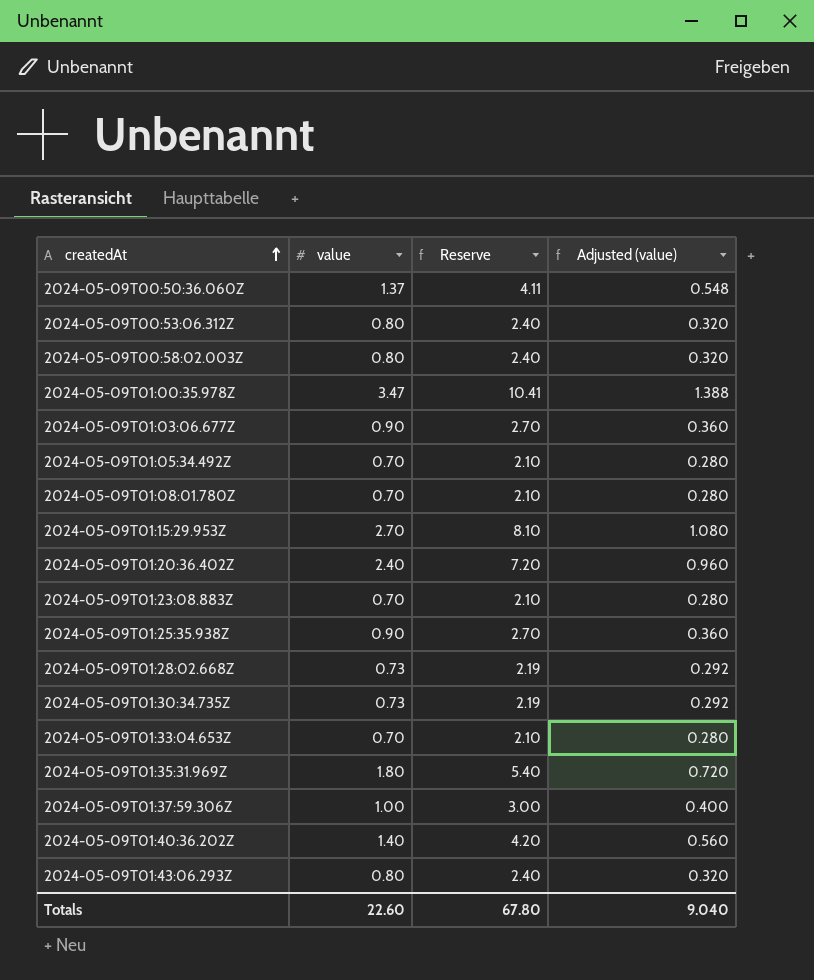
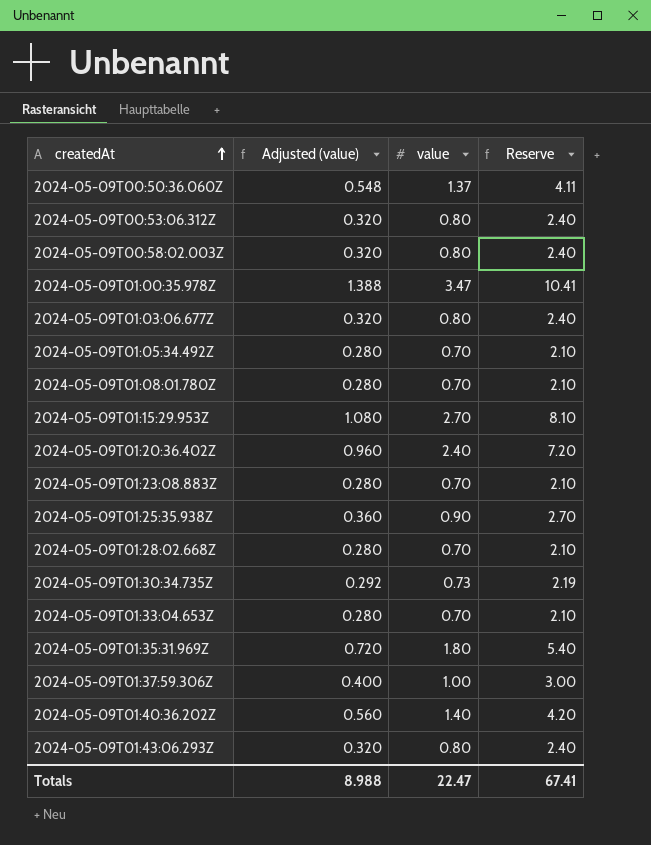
column Adjusted (value) | position: 4 -> 2
2024-05-09T01:03:06.677Z | Adjusted (value): 0.360 -> 0.320
2024-05-09T01:03:06.677Z | value: 0.90 -> 0.80
2024-05-09T01:03:06.677Z | Reserve: 2.70 -> 2.40
2024-05-09T01:28:02.668Z | Adjusted (value): 0.292 -> 0.280
2024-05-09T01:28:02.668Z | value: 0.73 -> 0.70
2024-05-09T01:28:02.668Z | Reserve: 2.19 -> 2.10
Totals | Adjusted (value): 9.040 -> 8.988
Totals | value: 22.60 -> 22.47
Totals | Reserve: 67.80 -> 67.41

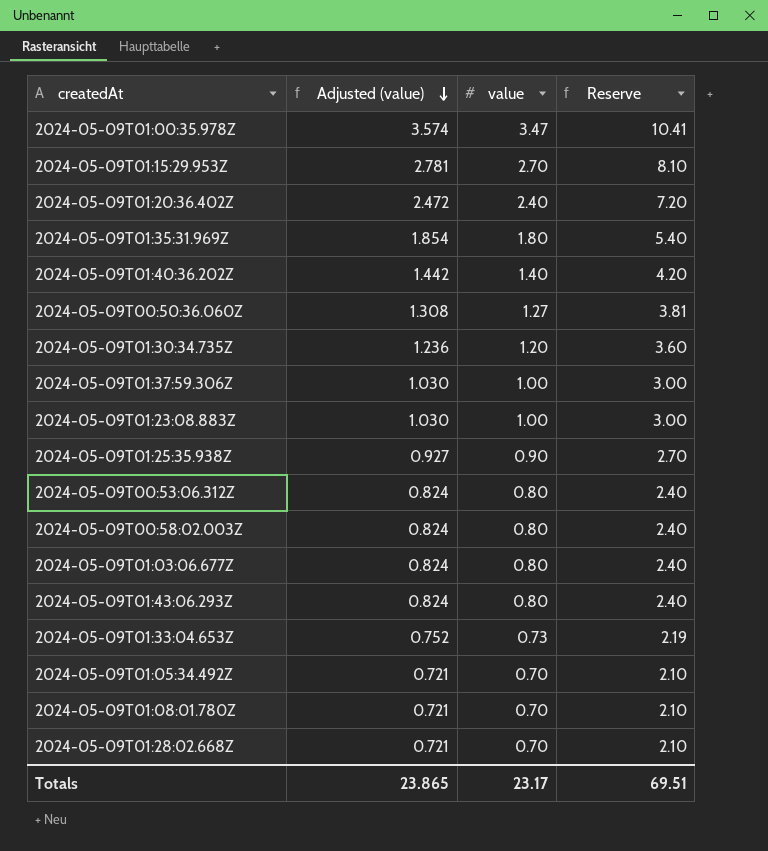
row order: createdAt ascending -> Adjusted (value) descending
column Adjusted (value) | formula: [value] * 0.4 -> [value] * 1.03
2024-05-09T00:50:36.060Z | value: 1.37 -> 1.27
2024-05-09T00:50:36.060Z | Reserve: 4.11 -> 3.81
2024-05-09T01:30:34.735Z | value: 0.73 -> 1.20
2024-05-09T01:30:34.735Z | Reserve: 2.19 -> 3.60
2024-05-09T01:23:08.883Z | value: 0.70 -> 1.00
2024-05-09T01:23:08.883Z | Reserve: 2.10 -> 3.00
2024-05-09T01:33:04.653Z | value: 0.70 -> 0.73
2024-05-09T01:33:04.653Z | Reserve: 2.10 -> 2.19
Totals | Adjusted (value): 8.988 -> 23.865
Totals | value: 22.47 -> 23.17
Totals | Reserve: 67.41 -> 69.51

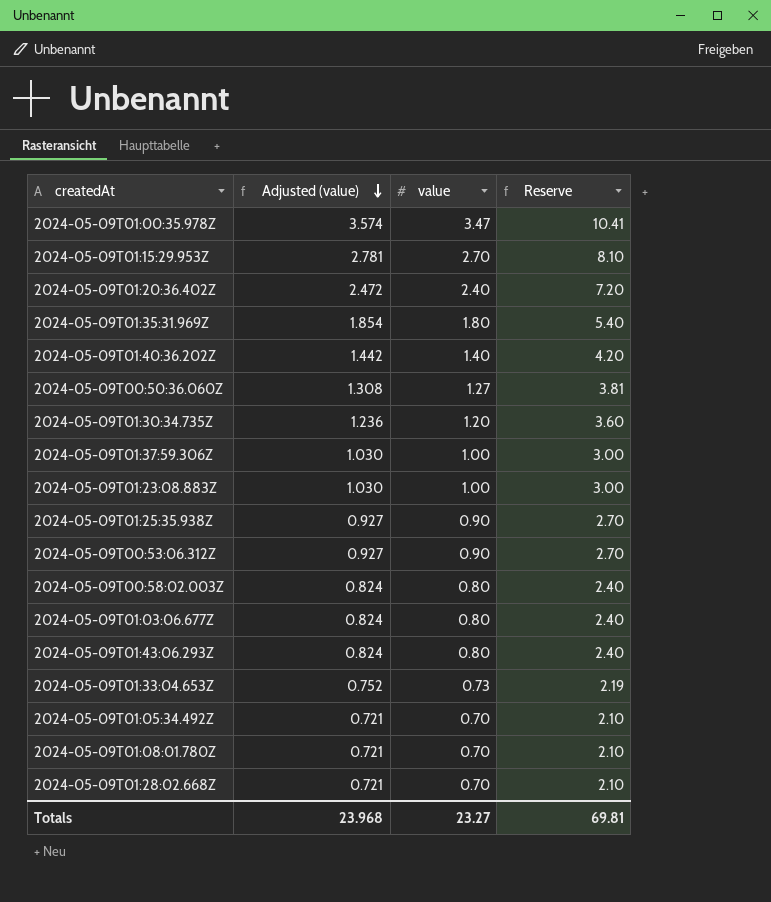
2024-05-09T00:53:06.312Z | Adjusted (value): 0.824 -> 0.927
2024-05-09T00:53:06.312Z | value: 0.80 -> 0.90
2024-05-09T00:53:06.312Z | Reserve: 2.40 -> 2.70
Totals | Adjusted (value): 23.865 -> 23.968
Totals | value: 23.17 -> 23.27
Totals | Reserve: 69.51 -> 69.81

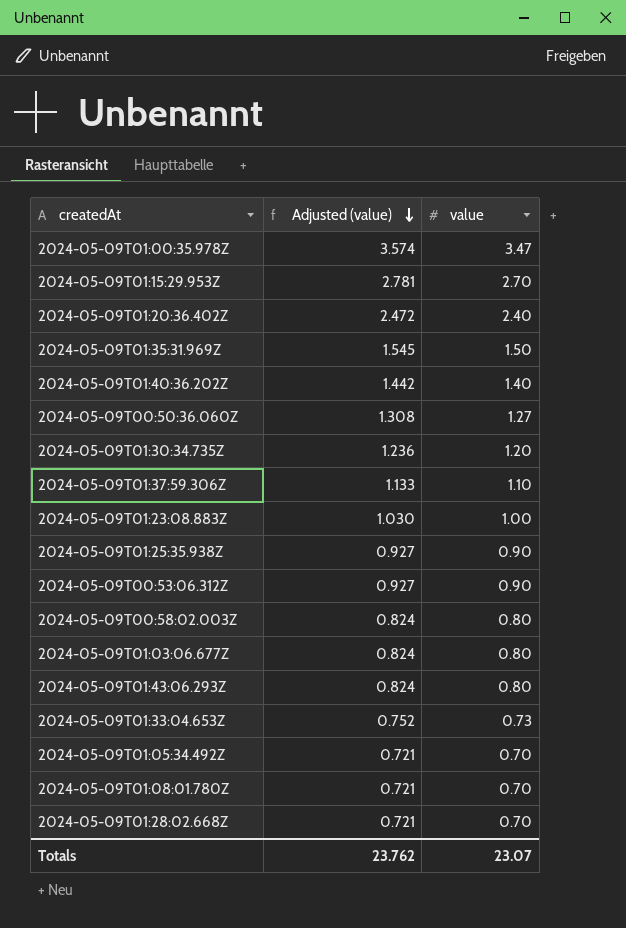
column Reserve | formula: [value] * 3 -> none
2024-05-09T01:35:31.969Z | Adjusted (value): 1.854 -> 1.545
2024-05-09T01:35:31.969Z | value: 1.80 -> 1.50
2024-05-09T01:37:59.306Z | Adjusted (value): 1.030 -> 1.133
2024-05-09T01:37:59.306Z | value: 1.00 -> 1.10
Totals | Adjusted (value): 23.968 -> 23.762
Totals | value: 23.27 -> 23.07

